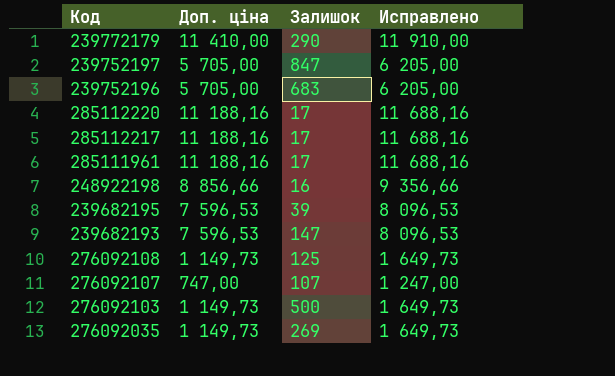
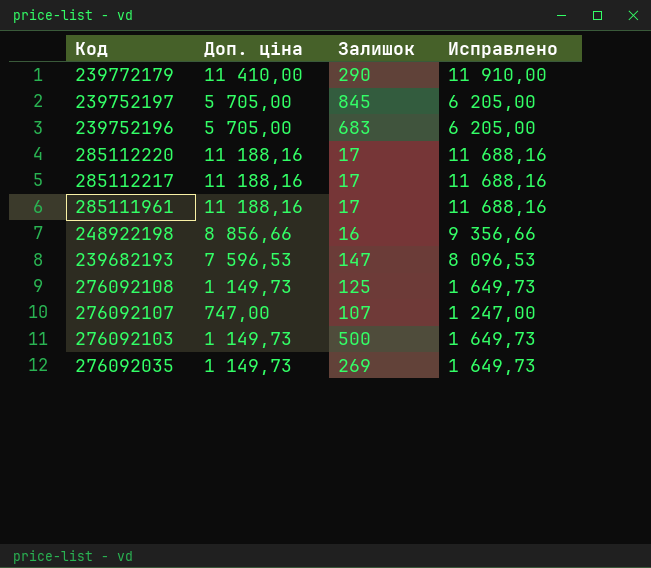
row 239682195: 7 596,53 | 39 | 8 096,53 -> none
239752197 | Залишок: 847 -> 845

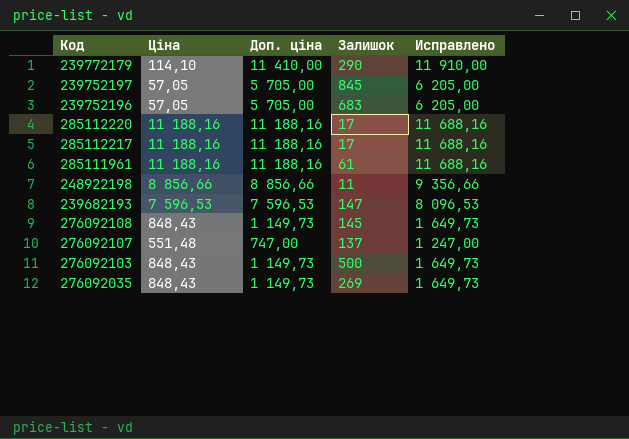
column Ціна | position: none -> 2
285111961 | Залишок: 17 -> 61
248922198 | Залишок: 16 -> 11
276092108 | Залишок: 125 -> 145
276092107 | Залишок: 107 -> 137

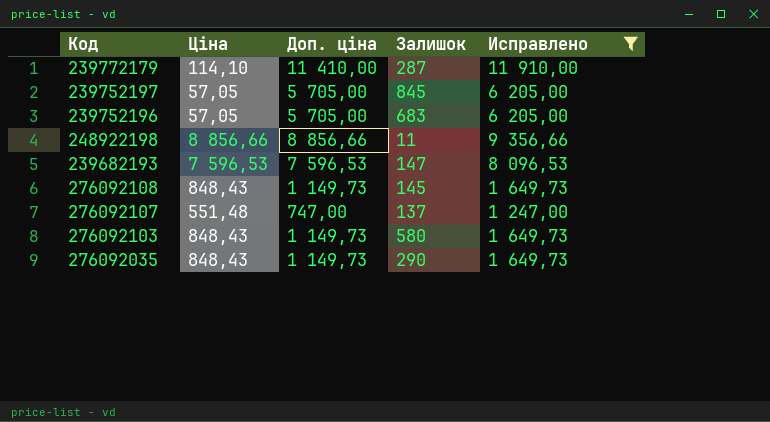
filter: none -> Исправлено != 11 688,16
239772179 | Залишок: 290 -> 287
276092103 | Залишок: 500 -> 580
276092035 | Залишок: 269 -> 290

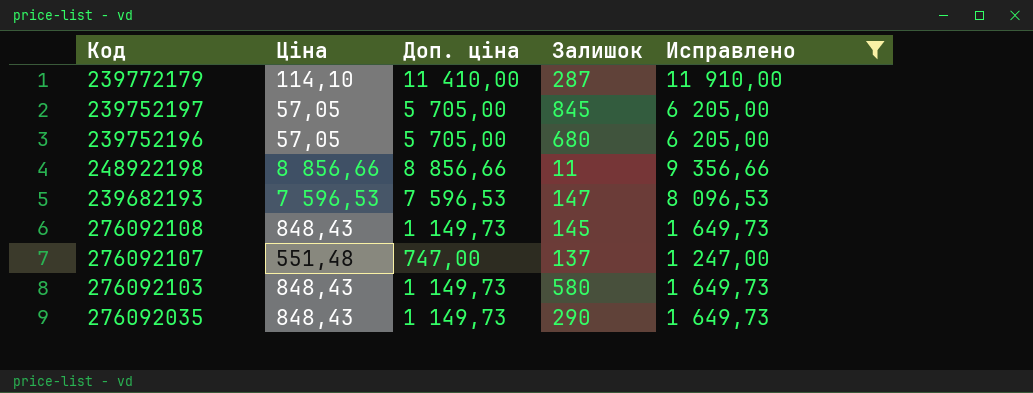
239752196 | Залишок: 683 -> 680

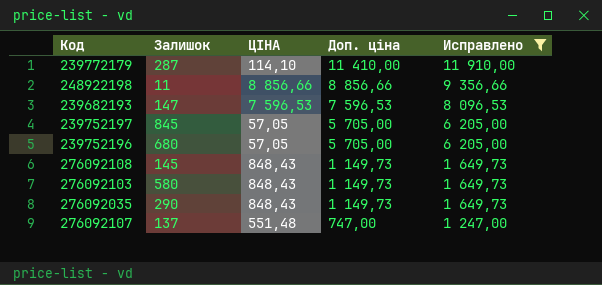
row order: none -> Доп. ціна descending
column Залишок | position: 4 -> 2
column name: Ціна -> ЦІНА

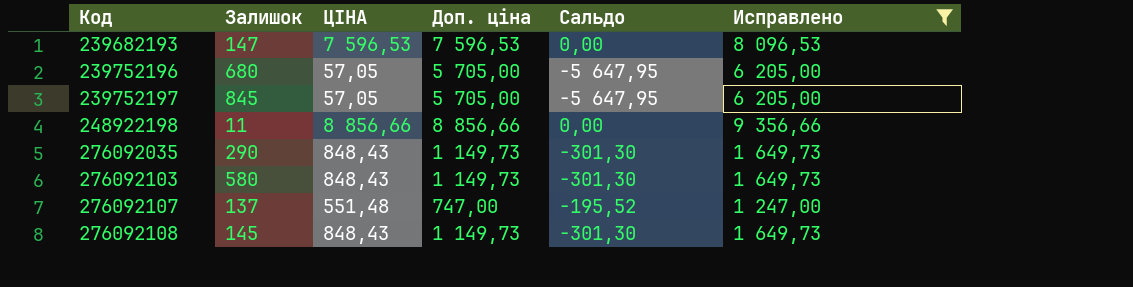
row order: Доп. ціна descending -> Код ascending
column Сальдо | formula: none -> [ЦІНА] - [Доп. ціна]
row 239772179: 287 | 114,10 | 11 410,00 | 11 910,00 -> none

